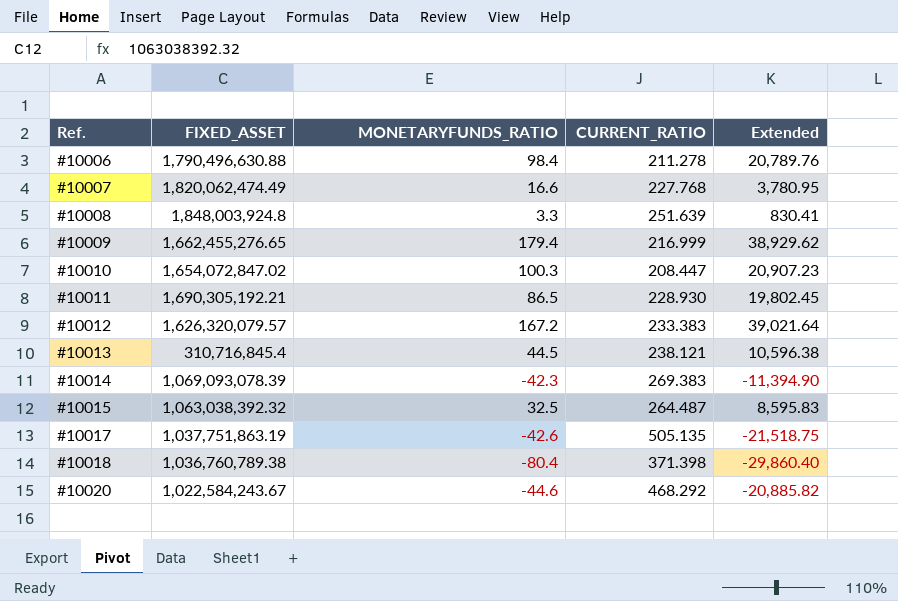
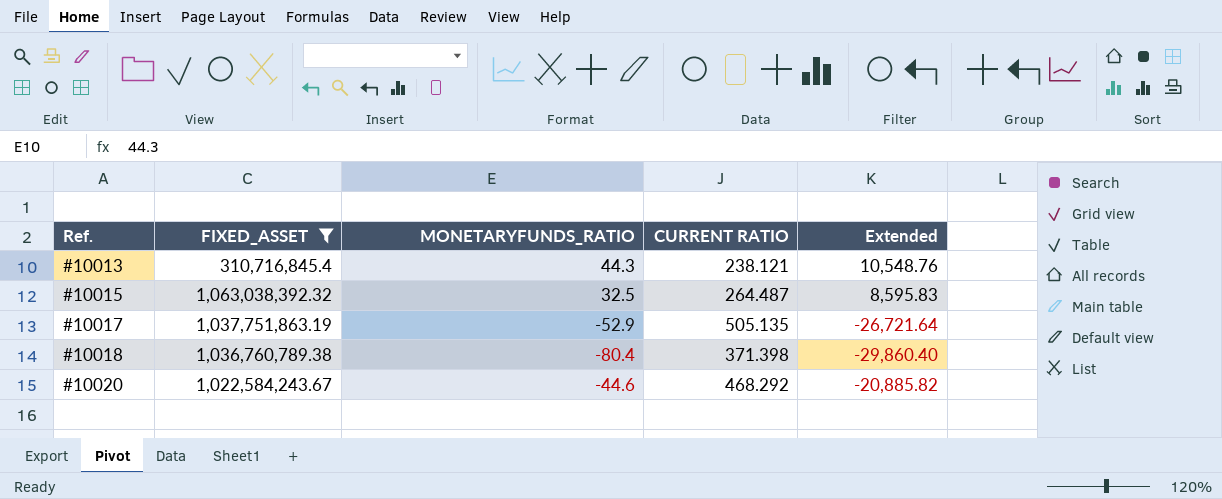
filter: none -> FIXED_ASSET <= 1,063,038,392.32
column name: CURRENT_RATIO -> CURRENT RATIO
#10013 | MONETARYFUNDS_RATIO: 44.5 -> 44.3
#10013 | Extended: 10,596.38 -> 10,548.76
#10017 | MONETARYFUNDS_RATIO: -42.6 -> -52.9
#10017 | Extended: -21,518.75 -> -26,721.64

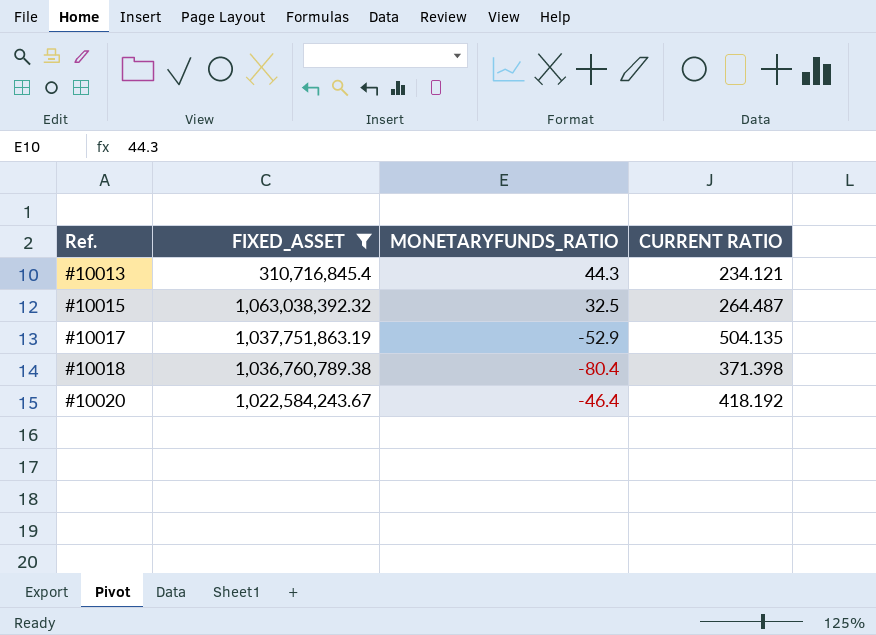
column Extended | formula: [MONETARYFUNDS_RATIO] * [CURRENT RATIO] -> none
#10013 | CURRENT RATIO: 238.121 -> 234.121
#10017 | CURRENT RATIO: 505.135 -> 504.135
#10020 | MONETARYFUNDS_RATIO: -44.6 -> -46.4
#10020 | CURRENT RATIO: 468.292 -> 418.192

